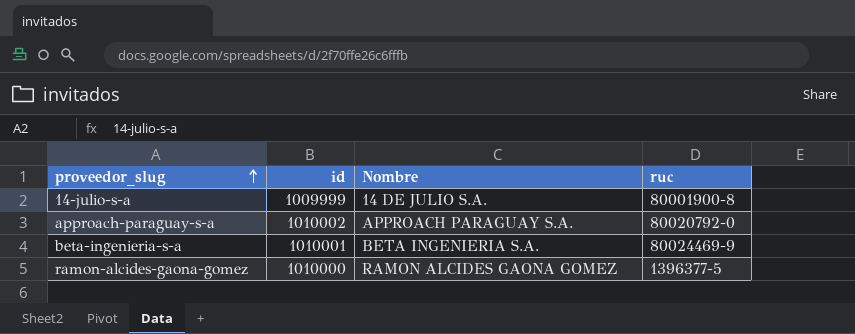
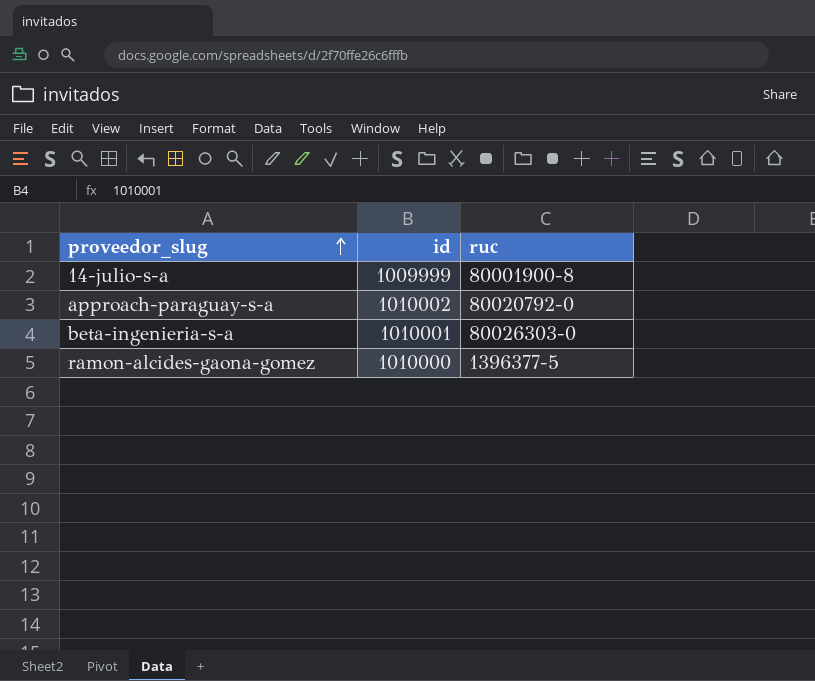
column Nombre | position: 3 -> none
beta-ingenieria-s-a | ruc: 80024469-9 -> 80026303-0

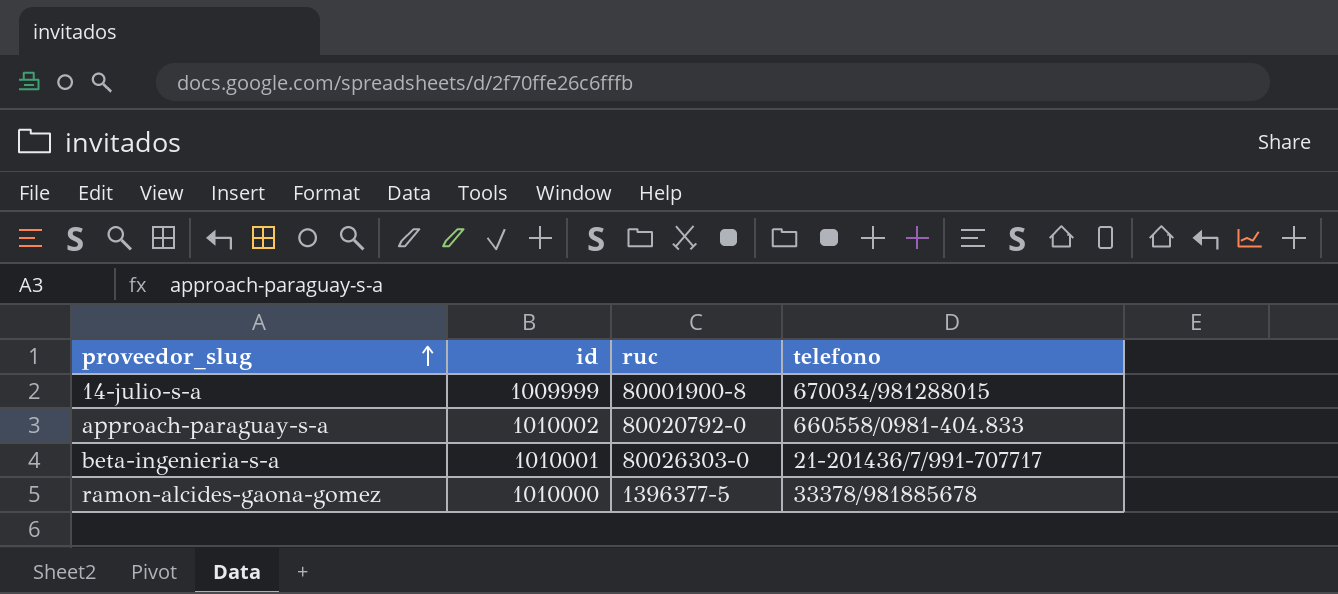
column telefono | position: none -> 4

